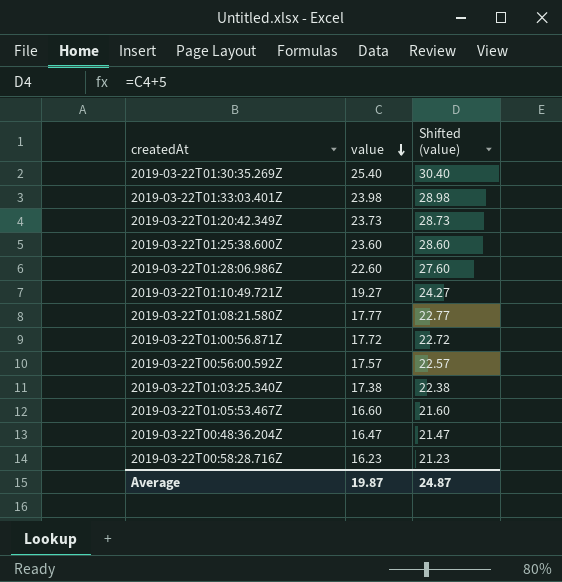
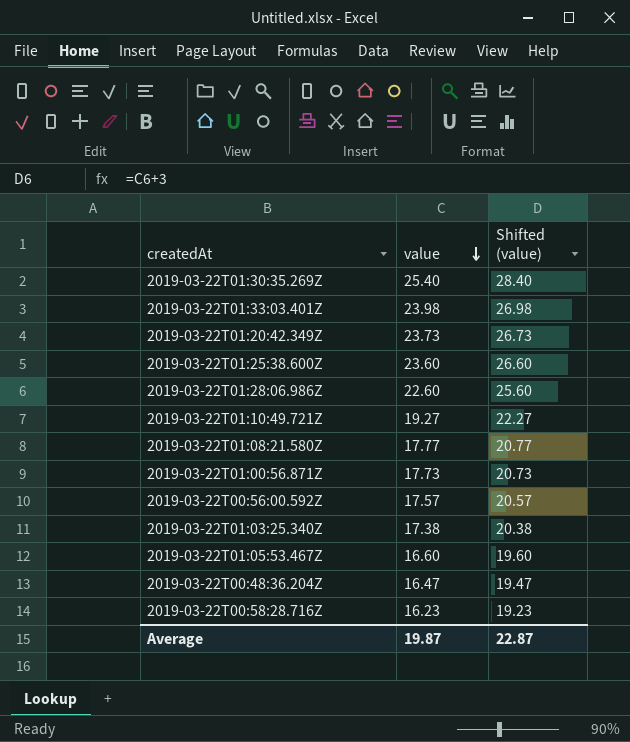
column Shifted (value) | formula: [value] + 5 -> [value] + 3
2019-03-22T01:00:56.871Z | value: 17.72 -> 17.73
Average | Shifted (value): 24.87 -> 22.87

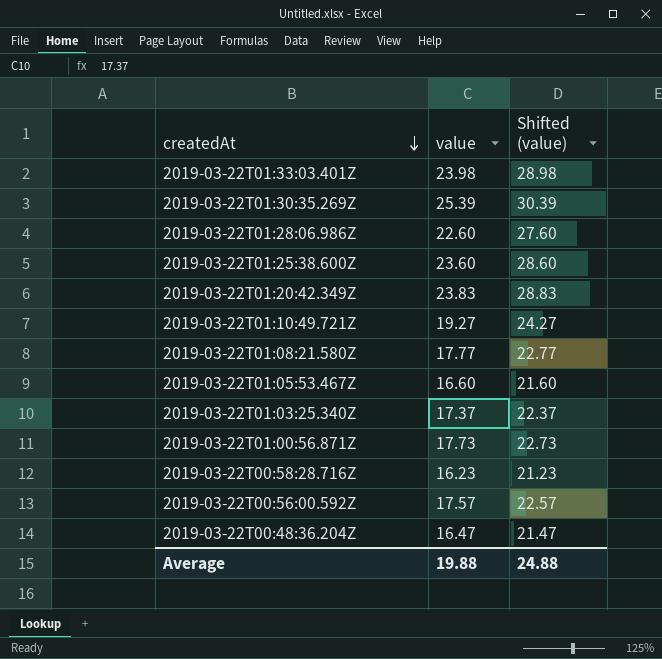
row order: value descending -> createdAt descending
column Shifted (value) | formula: [value] + 3 -> [value] + 5
2019-03-22T01:30:35.269Z | value: 25.40 -> 25.39
2019-03-22T01:20:42.349Z | value: 23.73 -> 23.83
2019-03-22T01:03:25.340Z | value: 17.38 -> 17.37
Average | value: 19.87 -> 19.88
Average | Shifted (value): 22.87 -> 24.88

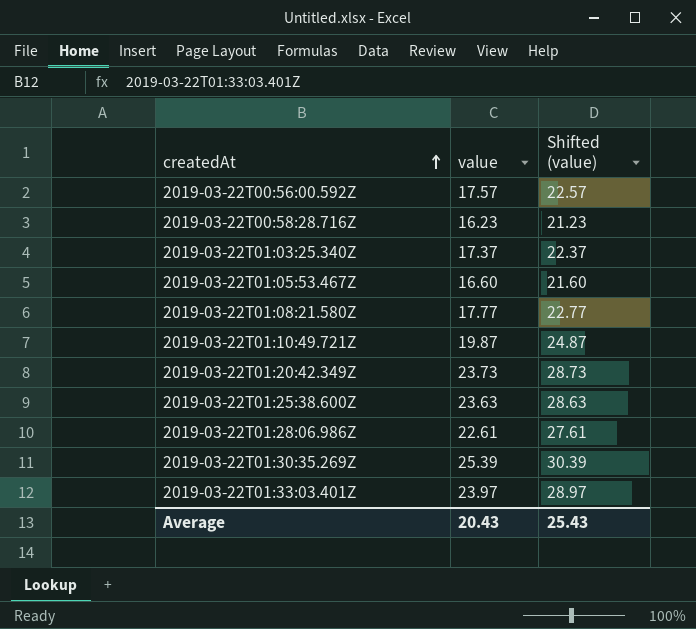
row order: createdAt descending -> createdAt ascending
row 2019-03-22T01:00:56.871Z: 17.73 | 22.73 -> none
row 2019-03-22T00:48:36.204Z: 16.47 | 21.47 -> none
2019-03-22T01:10:49.721Z | value: 19.27 -> 19.87
2019-03-22T01:10:49.721Z | Shifted (value): 24.27 -> 24.87
2019-03-22T01:20:42.349Z | value: 23.83 -> 23.73
2019-03-22T01:20:42.349Z | Shifted (value): 28.83 -> 28.73
2019-03-22T01:25:38.600Z | value: 23.60 -> 23.63
2019-03-22T01:25:38.600Z | Shifted (value): 28.60 -> 28.63
2019-03-22T01:28:06.986Z | value: 22.60 -> 22.61
2019-03-22T01:28:06.986Z | Shifted (value): 27.60 -> 27.61
2019-03-22T01:33:03.401Z | value: 23.98 -> 23.97
2019-03-22T01:33:03.401Z | Shifted (value): 28.98 -> 28.97
Average | value: 19.88 -> 20.43
Average | Shifted (value): 24.88 -> 25.43

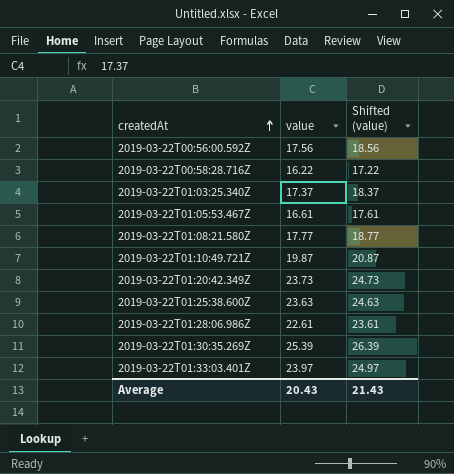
column Shifted (value) | formula: [value] + 5 -> [value] + 1
2019-03-22T00:56:00.592Z | value: 17.57 -> 17.56
2019-03-22T00:58:28.716Z | value: 16.23 -> 16.22
2019-03-22T01:05:53.467Z | value: 16.60 -> 16.61
Average | Shifted (value): 25.43 -> 21.43

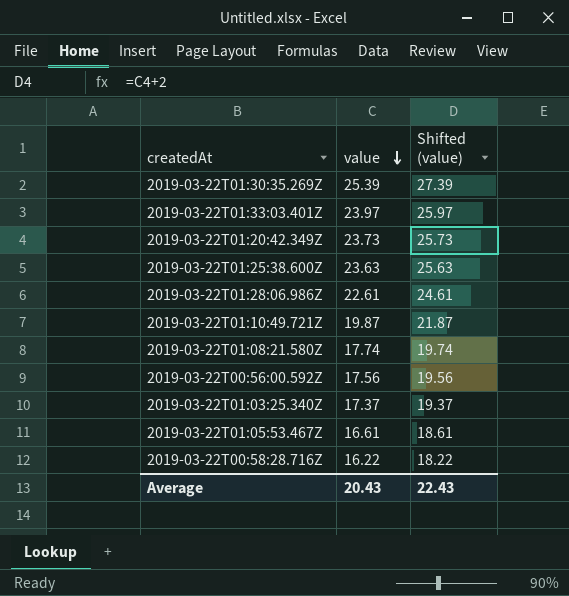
row order: createdAt ascending -> value descending
column Shifted (value) | formula: [value] + 1 -> [value] + 2
2019-03-22T01:08:21.580Z | value: 17.77 -> 17.74
Average | Shifted (value): 21.43 -> 22.43

